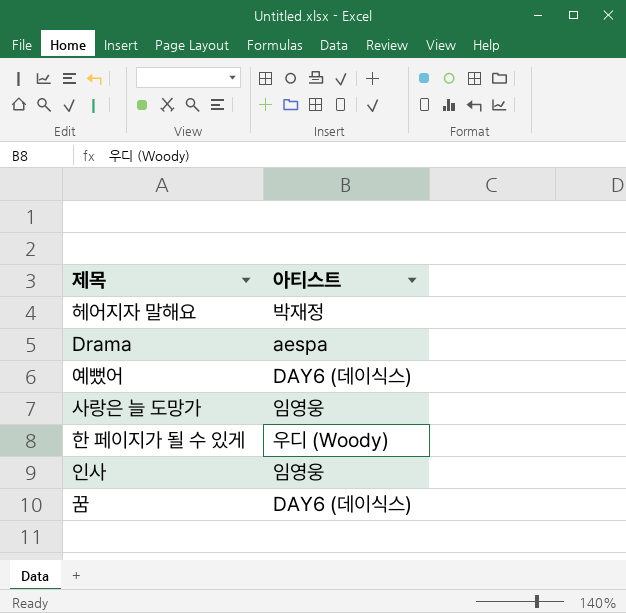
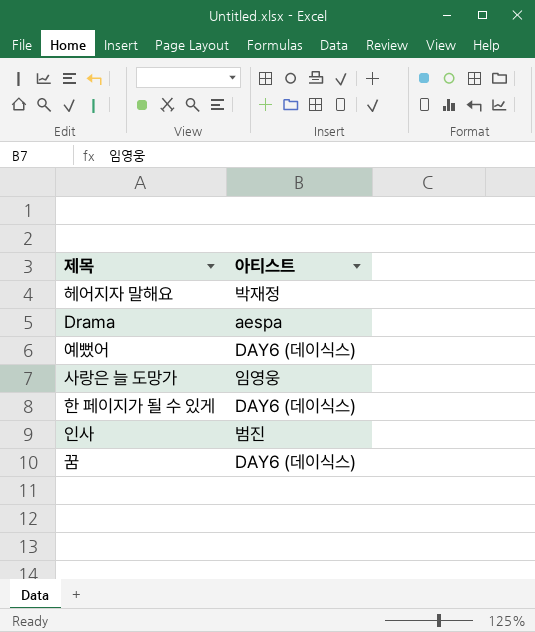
한 페이지가 될 수 있게 | 아티스트: 우디 (Woody) -> DAY6 (데이식스)
인사 | 아티스트: 임영웅 -> 범진

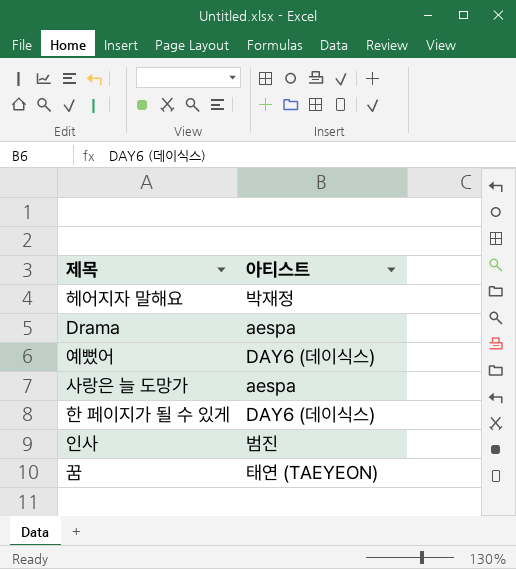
사랑은 늘 도망가 | 아티스트: 임영웅 -> aespa
꿈 | 아티스트: DAY6 (데이식스) -> 태연 (TAEYEON)

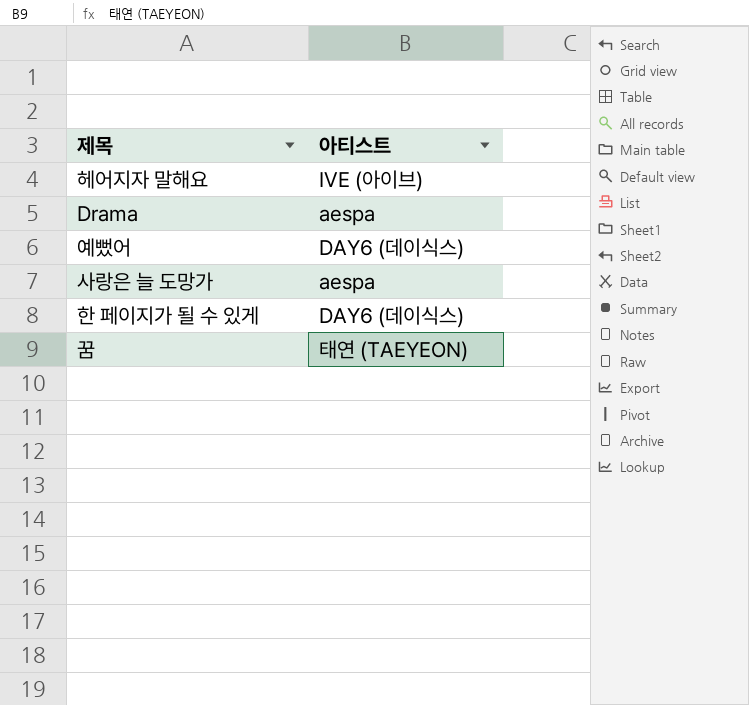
row 인사: 범진 -> none
헤어지자 말해요 | 아티스트: 박재정 -> IVE (아이브)

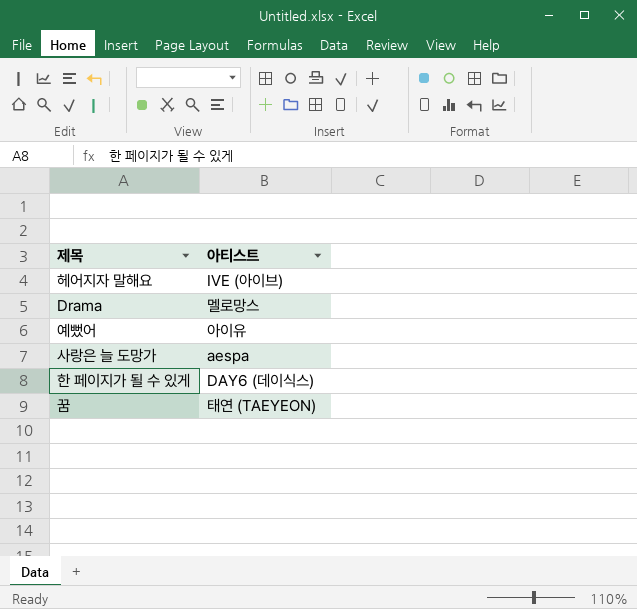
Drama | 아티스트: aespa -> 멜로망스
예뻤어 | 아티스트: DAY6 (데이식스) -> 아이유

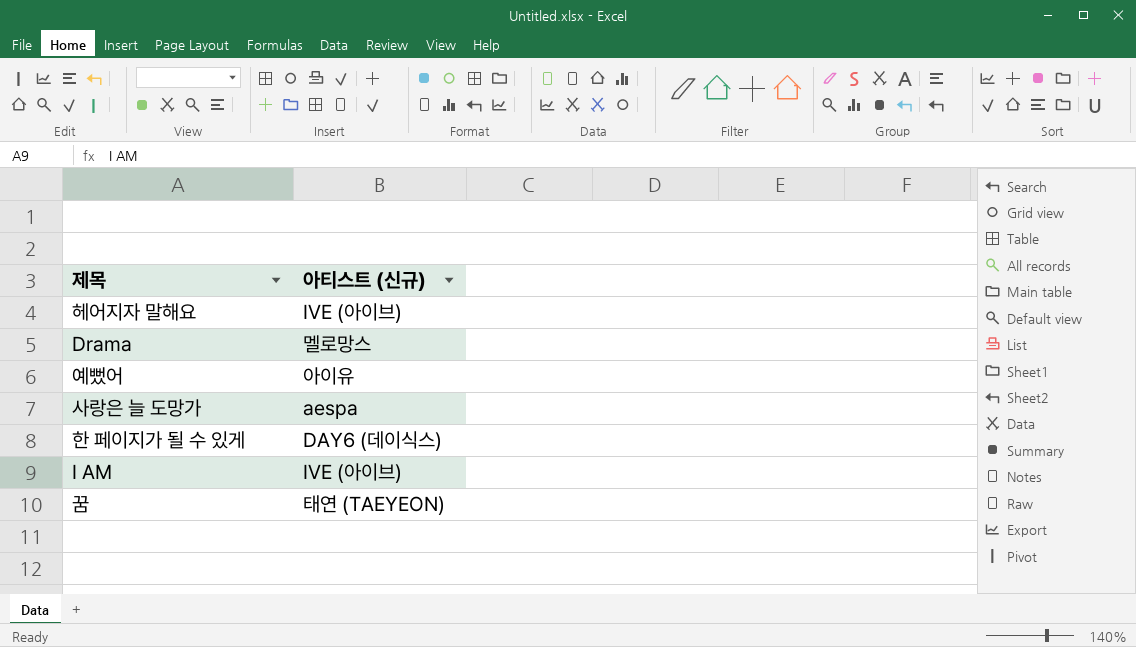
column name: 아티스트 -> 아티스트 (신규)
row I AM: none -> IVE (아이브)

